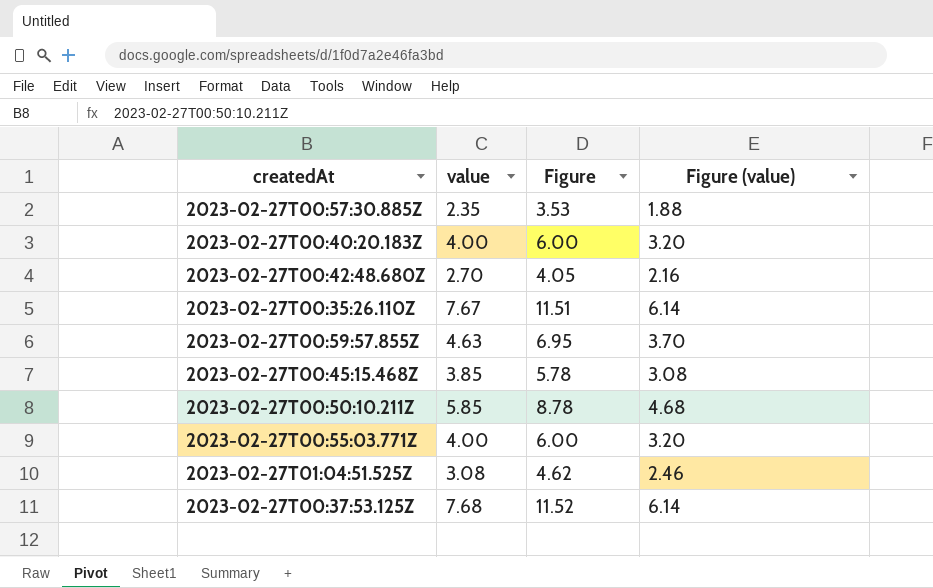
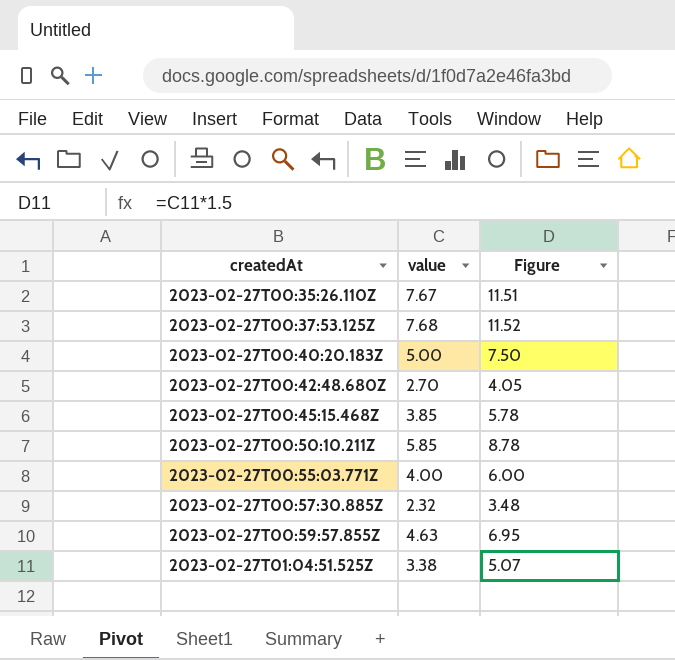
row order: none -> createdAt ascending
column Figure (value) | formula: [value] * 0.8 -> none
2023-02-27T00:40:20.183Z | value: 4.00 -> 5.00
2023-02-27T00:40:20.183Z | Figure: 6.00 -> 7.50
2023-02-27T00:57:30.885Z | value: 2.35 -> 2.32
2023-02-27T00:57:30.885Z | Figure: 3.53 -> 3.48
2023-02-27T01:04:51.525Z | value: 3.08 -> 3.38
2023-02-27T01:04:51.525Z | Figure: 4.62 -> 5.07

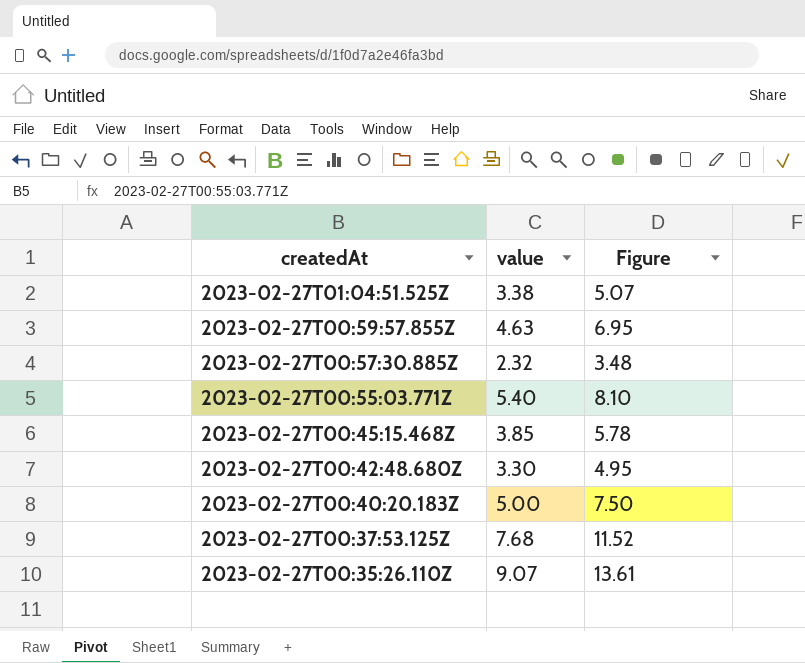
row order: createdAt ascending -> createdAt descending
row 2023-02-27T00:50:10.211Z: 5.85 | 8.78 -> none
2023-02-27T00:55:03.771Z | value: 4.00 -> 5.40
2023-02-27T00:55:03.771Z | Figure: 6.00 -> 8.10
2023-02-27T00:42:48.680Z | value: 2.70 -> 3.30
2023-02-27T00:42:48.680Z | Figure: 4.05 -> 4.95
2023-02-27T00:35:26.110Z | value: 7.67 -> 9.07
2023-02-27T00:35:26.110Z | Figure: 11.51 -> 13.61

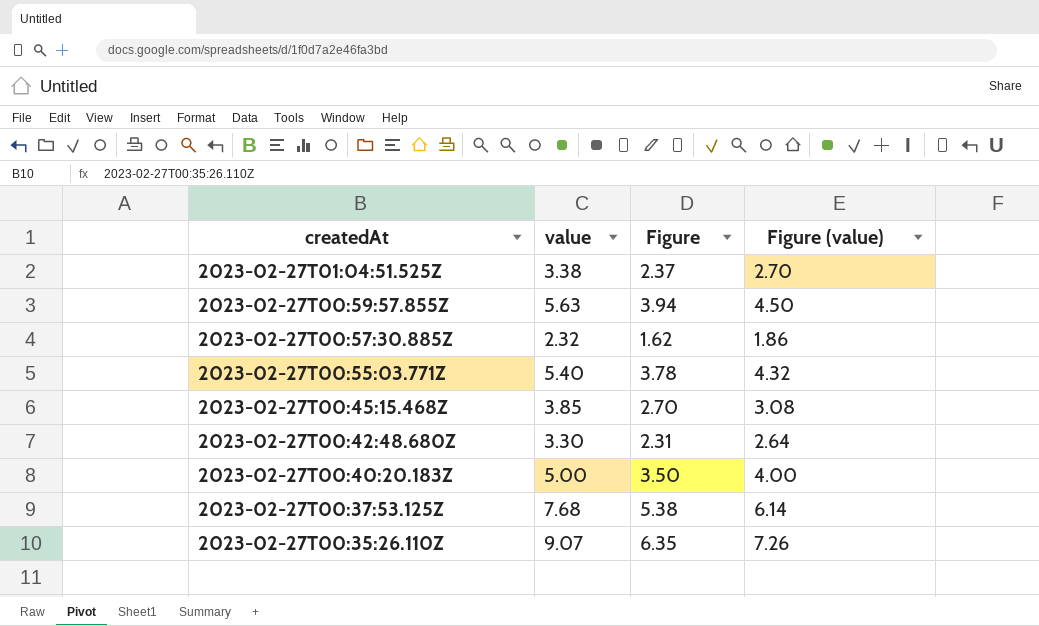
column Figure | formula: [value] * 1.5 -> [value] * 0.7
column Figure (value) | formula: none -> [value] * 0.8
2023-02-27T00:59:57.855Z | value: 4.63 -> 5.63

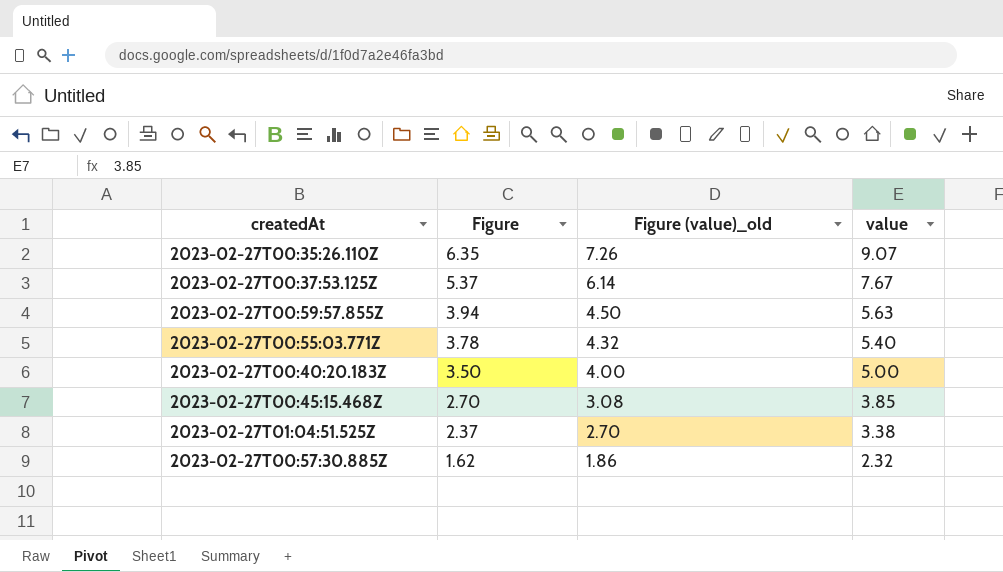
row order: createdAt descending -> Figure descending
column name: Figure (value) -> Figure (value)_old
column value | position: 2 -> 4
row 2023-02-27T00:42:48.680Z: 3.30 | 2.31 | 2.64 -> none
2023-02-27T00:37:53.125Z | Figure: 5.38 -> 5.37
2023-02-27T00:37:53.125Z | value: 7.68 -> 7.67

